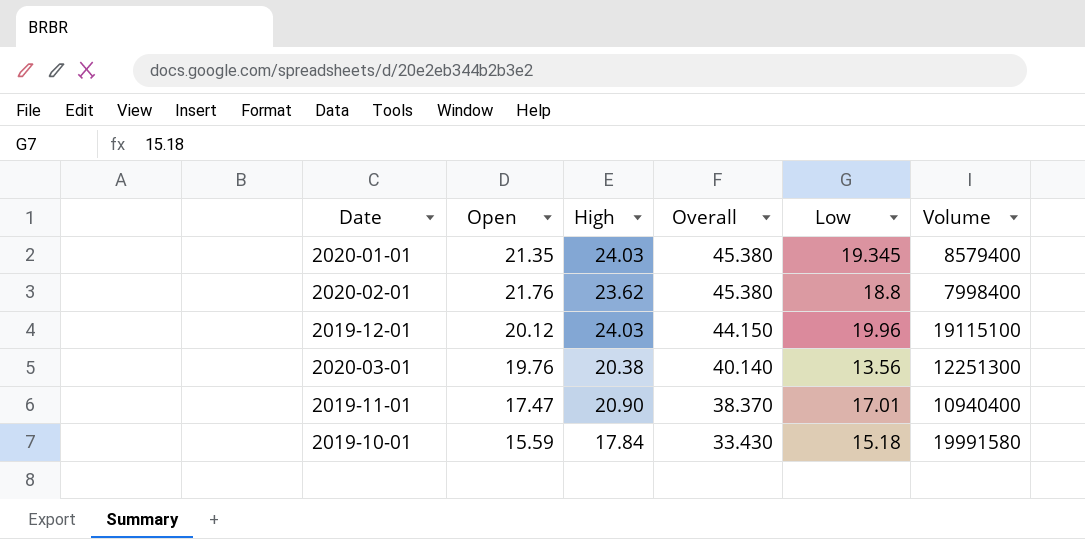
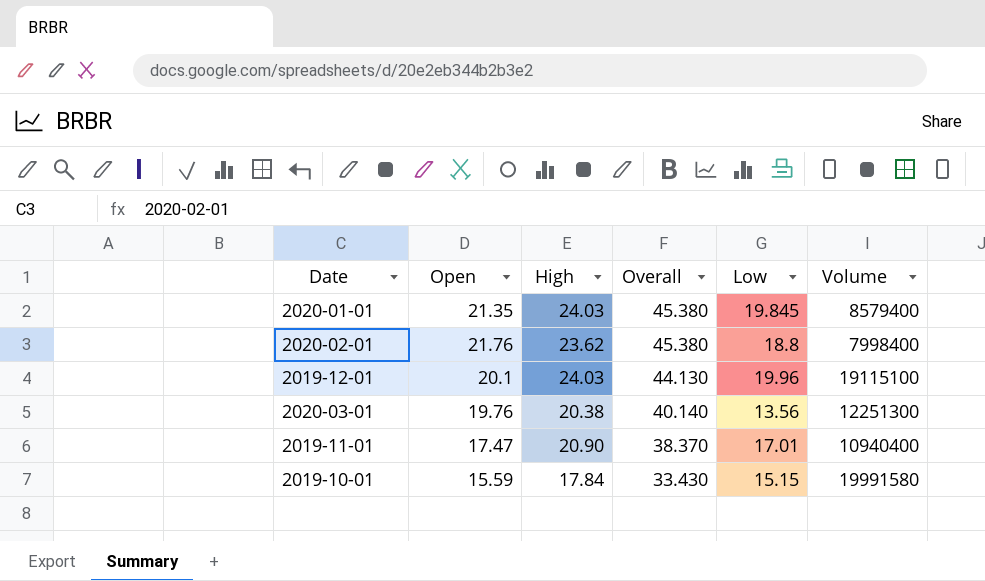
2020-01-01 | Low: 19.345 -> 19.845
2019-12-01 | Open: 20.12 -> 20.1
2019-12-01 | Overall: 44.150 -> 44.130
2019-10-01 | Low: 15.18 -> 15.15

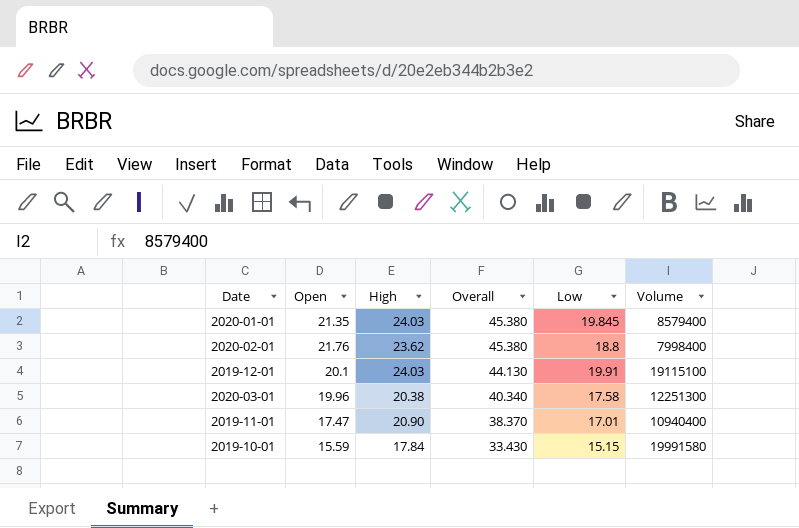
2019-12-01 | Low: 19.96 -> 19.91
2020-03-01 | Open: 19.76 -> 19.96
2020-03-01 | Overall: 40.140 -> 40.340
2020-03-01 | Low: 13.56 -> 17.58

